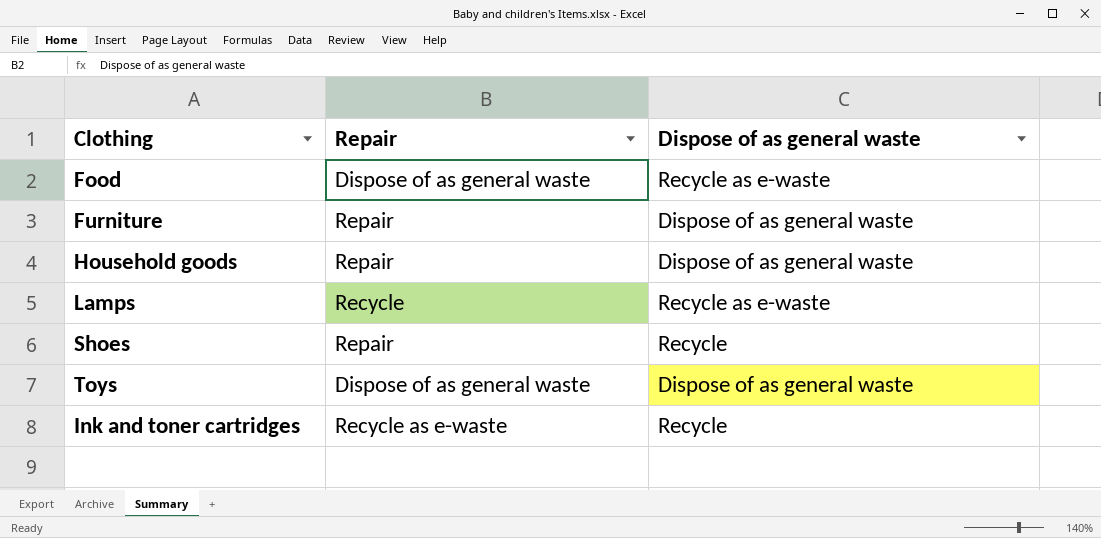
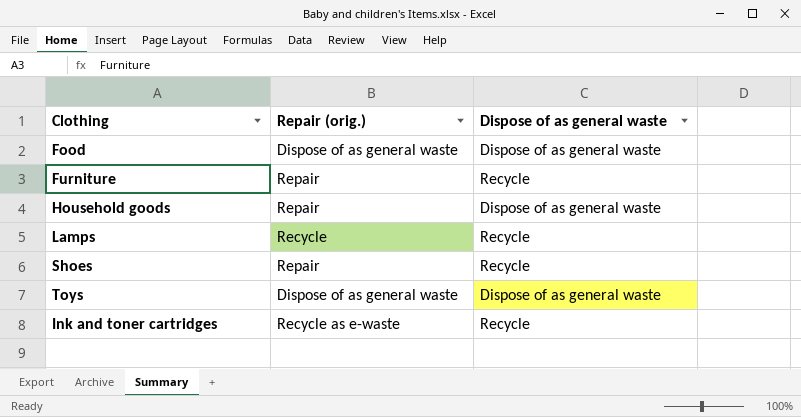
column name: Repair -> Repair (orig.)
Food | Dispose of as general waste: Recycle as e-waste -> Dispose of as general waste
Furniture | Dispose of as general waste: Dispose of as general waste -> Recycle
Lamps | Dispose of as general waste: Recycle as e-waste -> Recycle

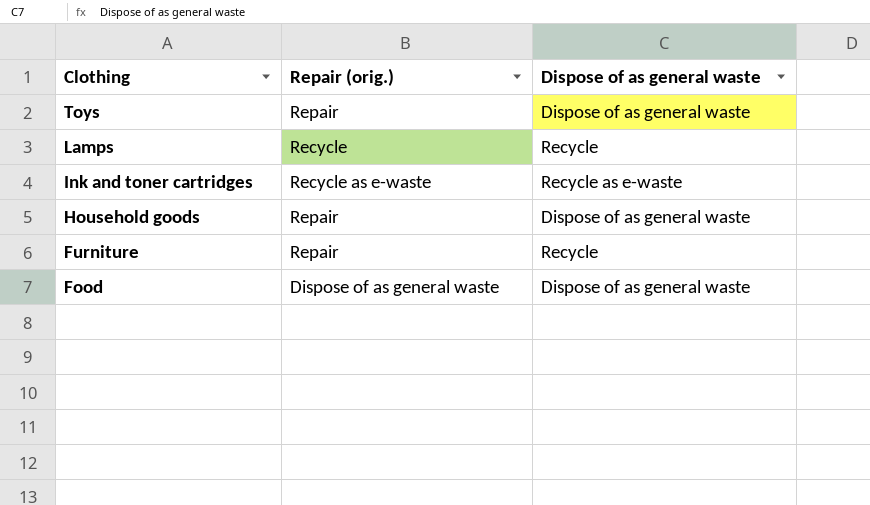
row order: none -> Clothing descending
row Shoes: Repair | Recycle -> none
Toys | Repair (orig.): Dispose of as general waste -> Repair
Ink and toner cartridges | Dispose of as general waste: Recycle -> Recycle as e-waste

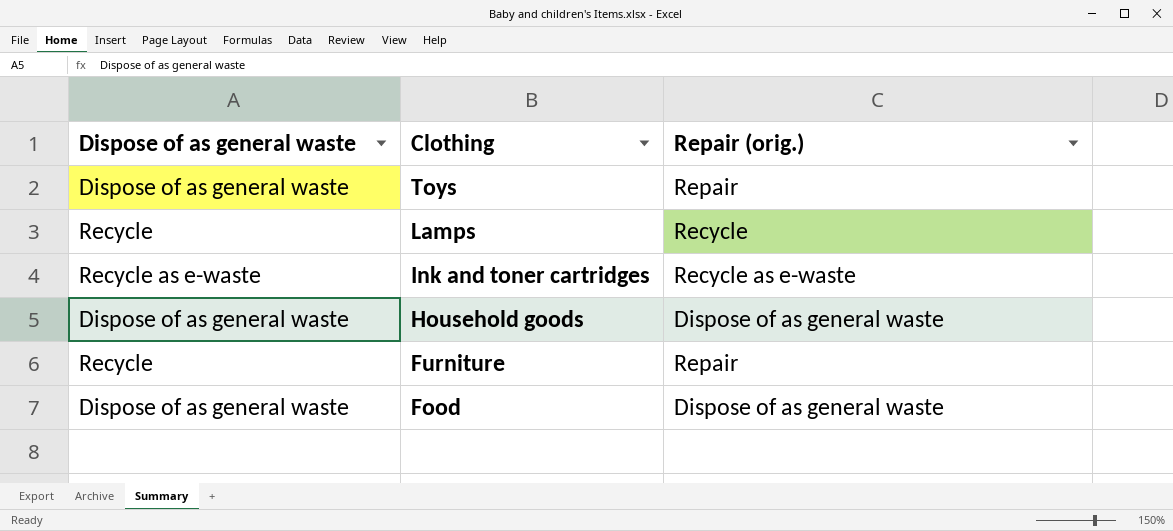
column Dispose of as general waste | position: 3 -> 1
Household goods | Repair (orig.): Repair -> Dispose of as general waste

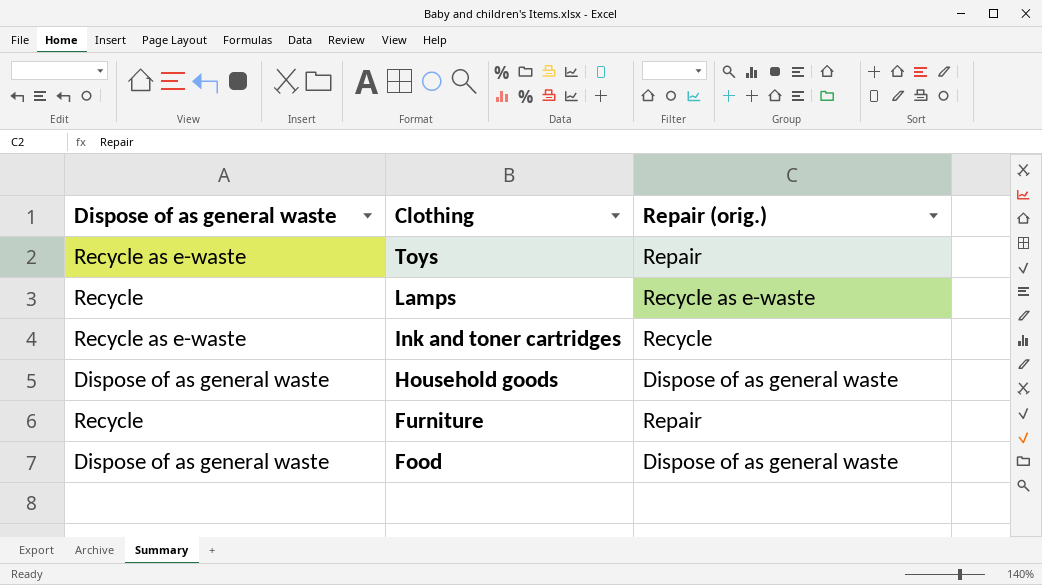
Toys | Dispose of as general waste: Dispose of as general waste -> Recycle as e-waste
Lamps | Repair (orig.): Recycle -> Recycle as e-waste
Ink and toner cartridges | Repair (orig.): Recycle as e-waste -> Recycle

